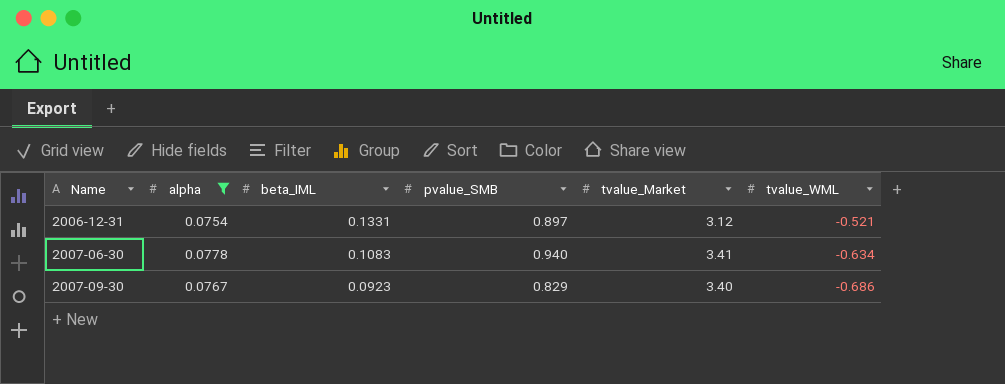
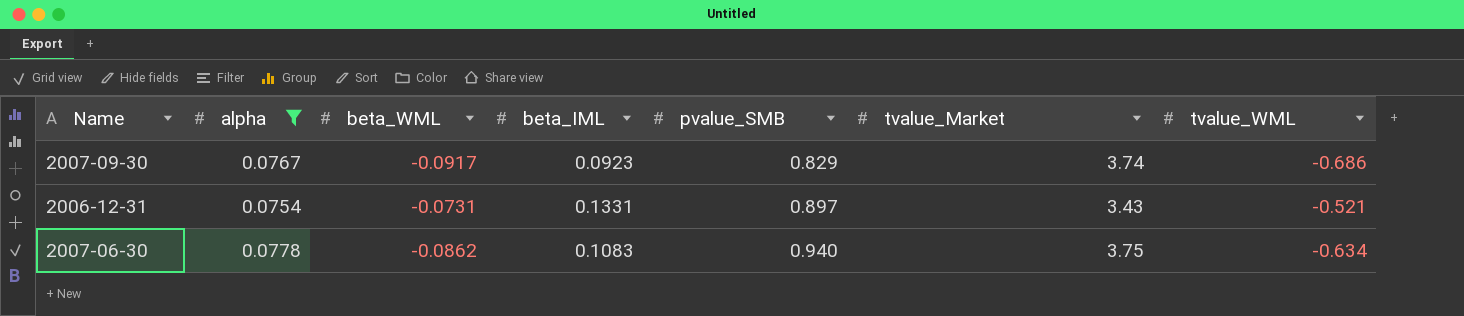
row order: Name ascending -> pvalue_SMB ascending
column beta_WML | position: none -> 3
2007-09-30 | tvalue_Market: 3.40 -> 3.74
2006-12-31 | tvalue_Market: 3.12 -> 3.43
2007-06-30 | tvalue_Market: 3.41 -> 3.75

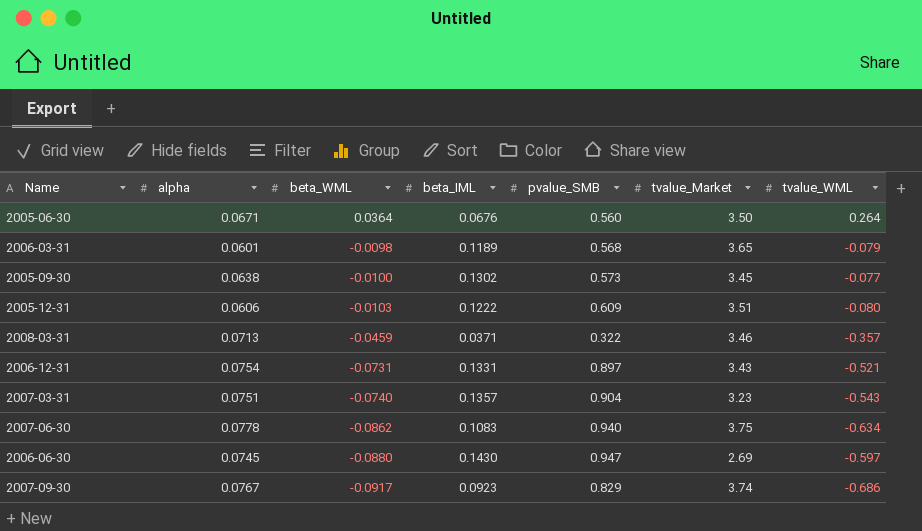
filter: alpha >= 0.0754 -> none
row order: pvalue_SMB ascending -> beta_WML descending

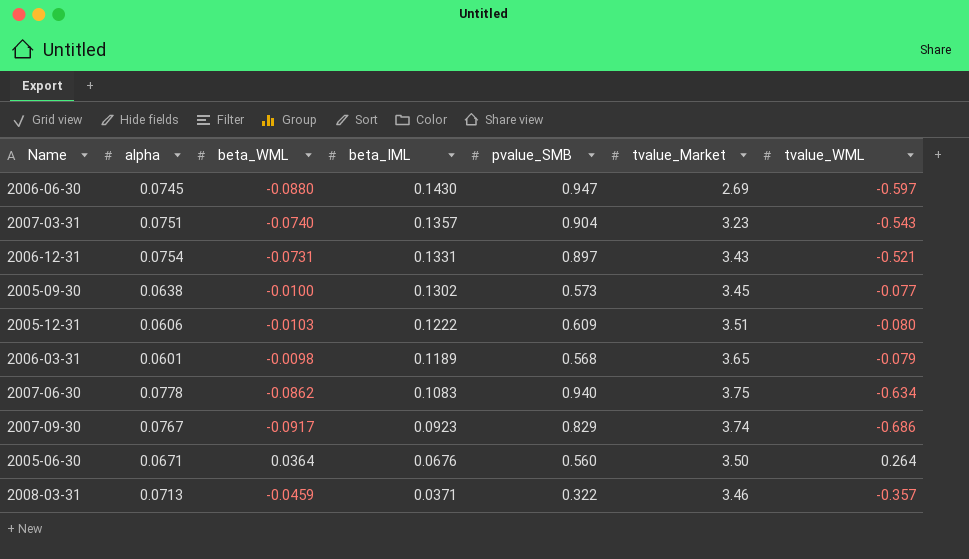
row order: beta_WML descending -> beta_IML descending

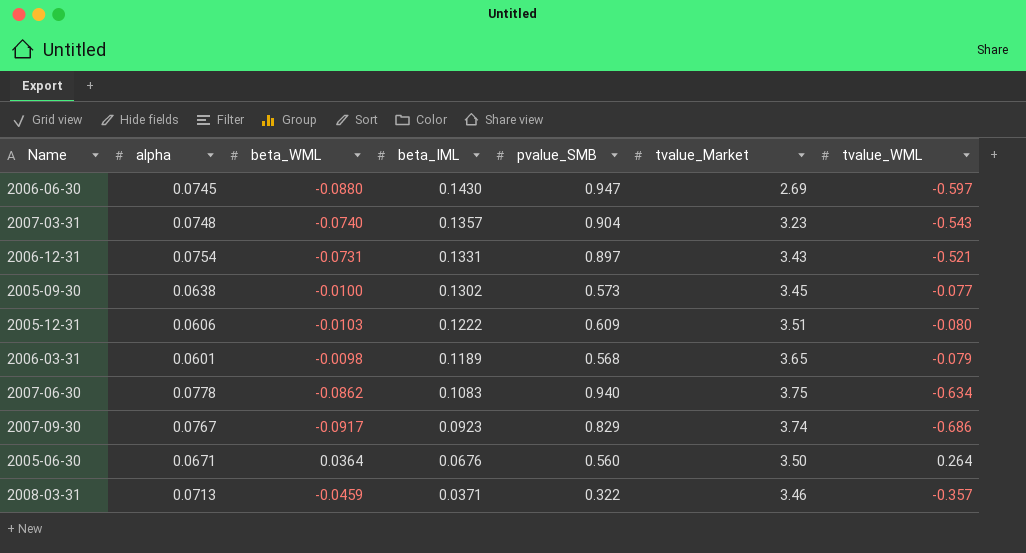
2007-03-31 | alpha: 0.0751 -> 0.0748

